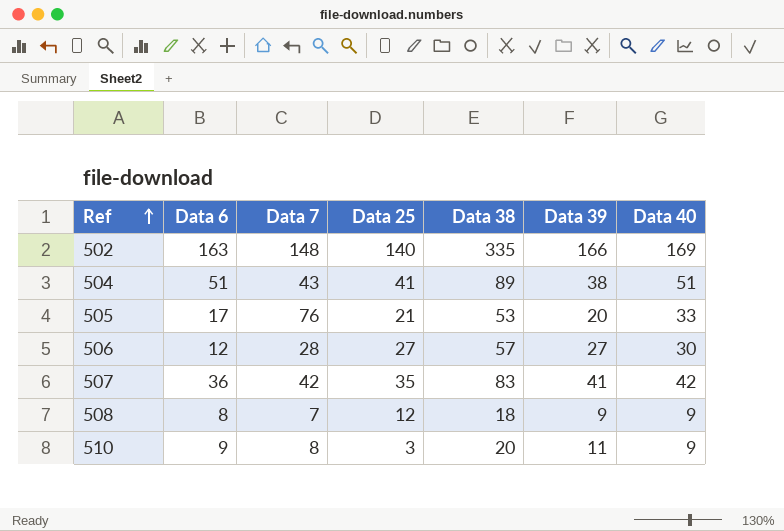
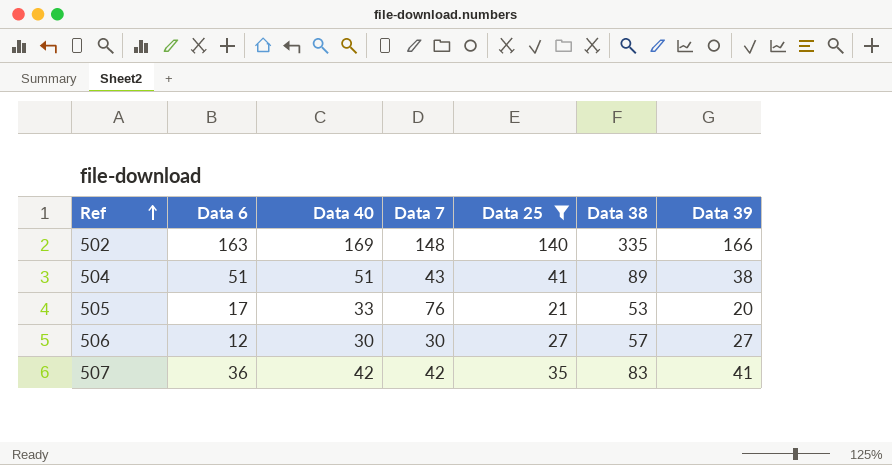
filter: none -> Data 25 >= 21
column Data 40 | position: 7 -> 3
506 | Data 7: 28 -> 30

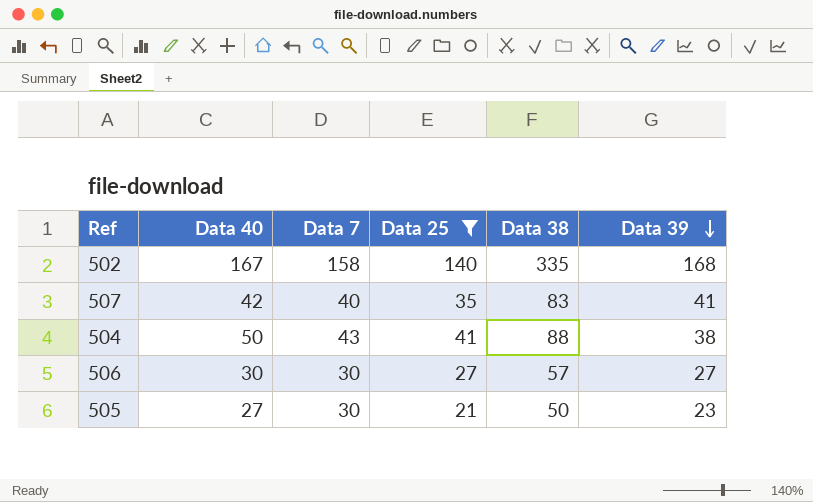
row order: Ref ascending -> Data 39 descending
column Data 6 | position: 2 -> none
502 | Data 40: 169 -> 167
502 | Data 7: 148 -> 158
502 | Data 39: 166 -> 168
507 | Data 7: 42 -> 40
504 | Data 40: 51 -> 50
504 | Data 38: 89 -> 88
505 | Data 40: 33 -> 27
505 | Data 7: 76 -> 30
505 | Data 38: 53 -> 50
505 | Data 39: 20 -> 23

